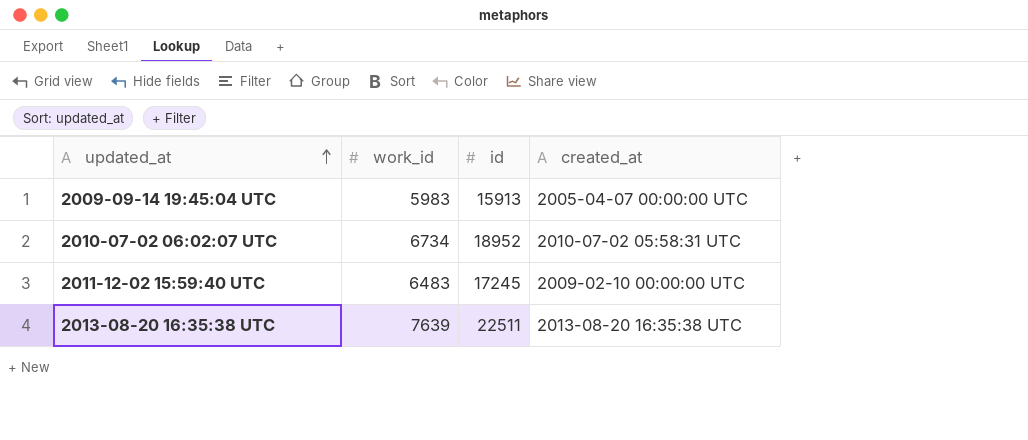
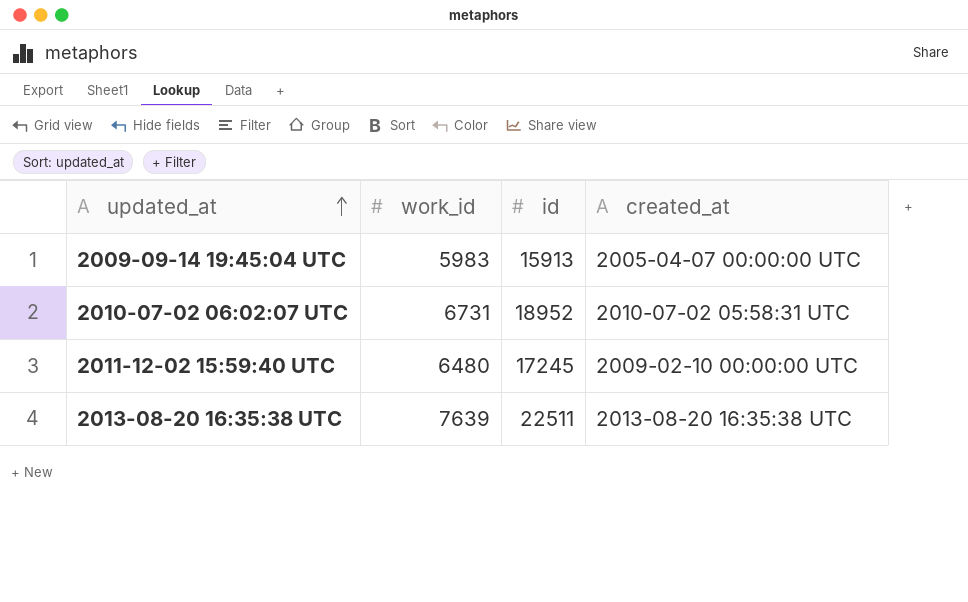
2010-07-02 06:02:07 UTC | work_id: 6734 -> 6731
2011-12-02 15:59:40 UTC | work_id: 6483 -> 6480

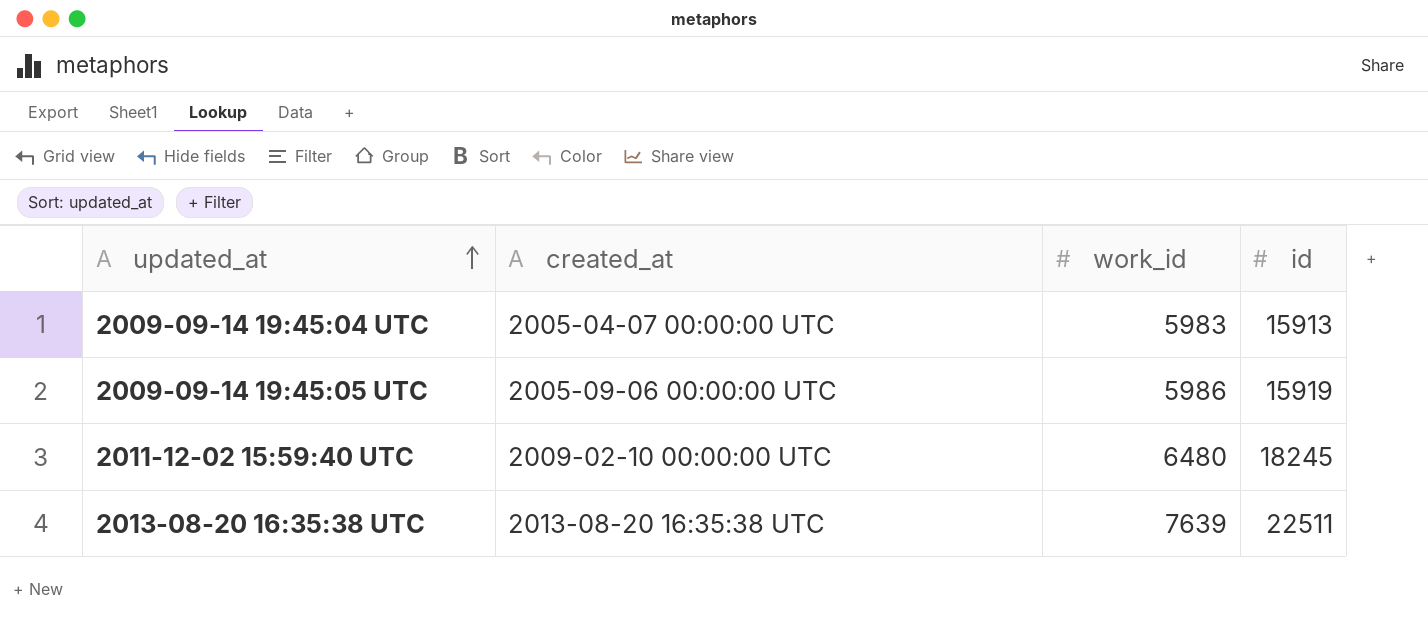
column created_at | position: 4 -> 2
row 2010-07-02 06:02:07 UTC: 6731 | 18952 | 2010-07-02 05:58:31 UTC -> none
row 2009-09-14 19:45:05 UTC: none -> 2005-09-06 00:00:00 UTC | 5986 | 15919
2011-12-02 15:59:40 UTC | id: 17245 -> 18245

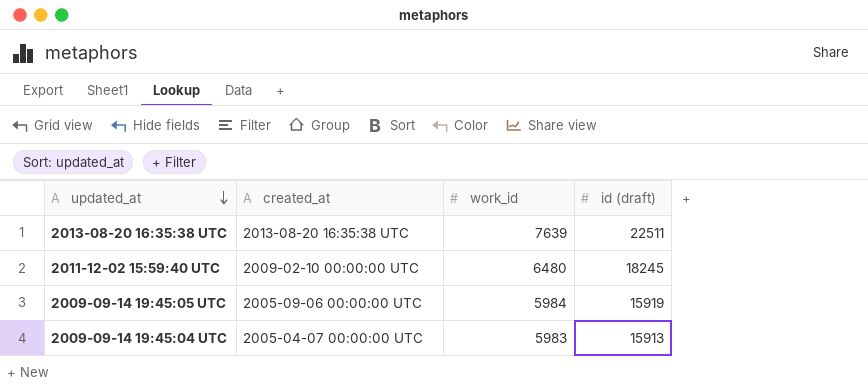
row order: updated_at ascending -> updated_at descending
column name: id -> id (draft)
2009-09-14 19:45:05 UTC | work_id: 5986 -> 5984

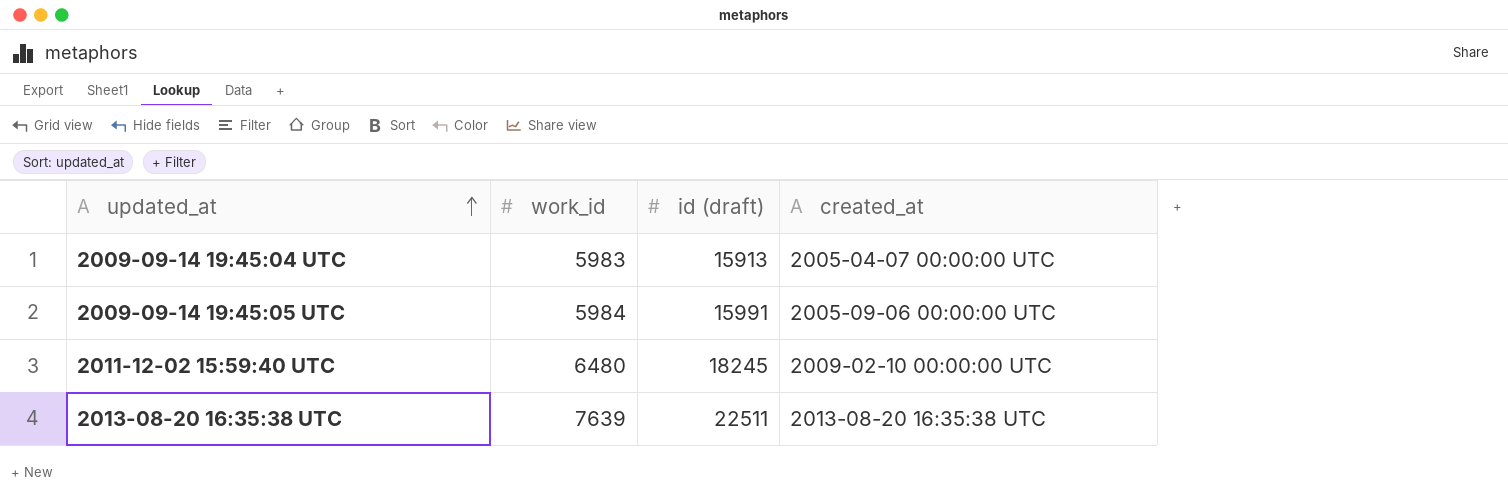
row order: updated_at descending -> updated_at ascending
column created_at | position: 2 -> 4
2009-09-14 19:45:05 UTC | id (draft): 15919 -> 15991

